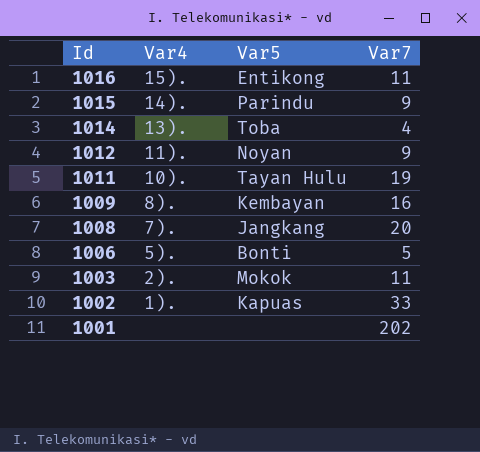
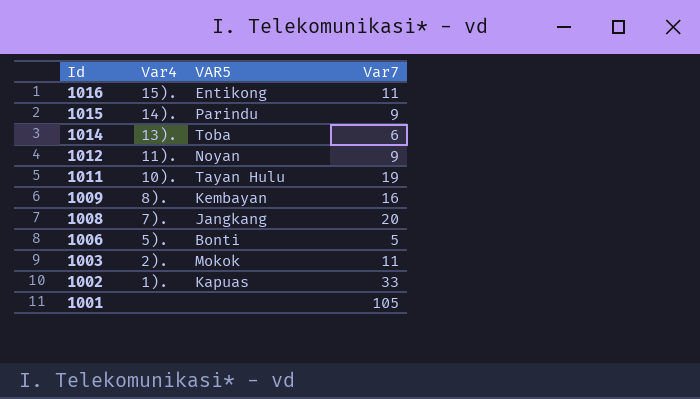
column name: Var5 -> VAR5
1014 | Var7: 4 -> 6
1001 | Var7: 202 -> 105

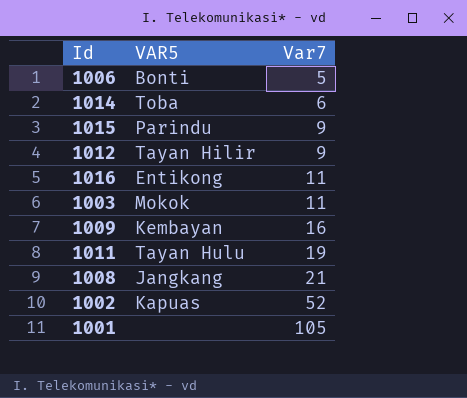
row order: Id descending -> Var7 ascending
column Var4 | position: 2 -> none
1012 | VAR5: Noyan -> Tayan Hilir
1008 | Var7: 20 -> 21
1002 | Var7: 33 -> 52

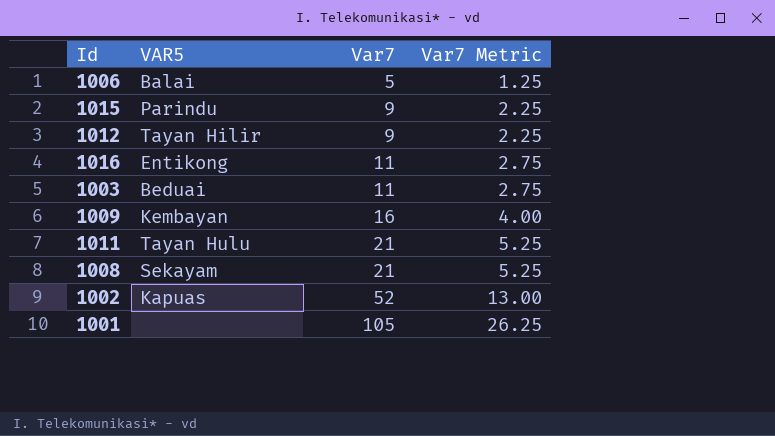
column Var7 Metric | formula: none -> [Var7] * 0.25
row 1014: Toba | 6 -> none
1006 | VAR5: Bonti -> Balai
1003 | VAR5: Mokok -> Beduai
1011 | Var7: 19 -> 21
1008 | VAR5: Jangkang -> Sekayam

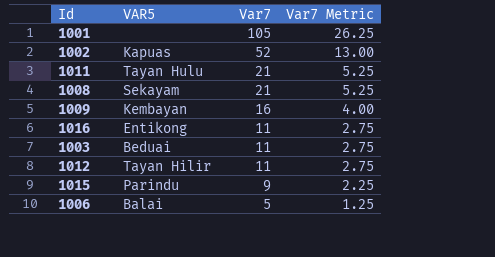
row order: Var7 ascending -> Var7 descending
1012 | Var7: 9 -> 11
1012 | Var7 Metric: 2.25 -> 2.75

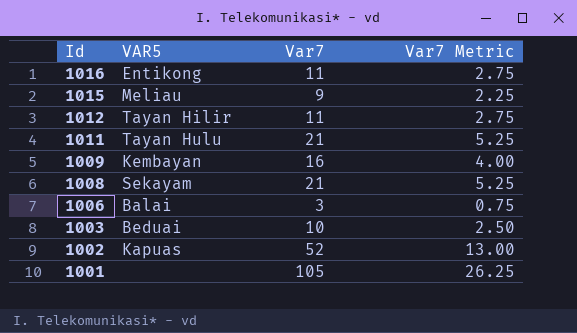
row order: Var7 descending -> Id descending
1015 | VAR5: Parindu -> Meliau
1006 | Var7: 5 -> 3
1006 | Var7 Metric: 1.25 -> 0.75
1003 | Var7: 11 -> 10
1003 | Var7 Metric: 2.75 -> 2.50

